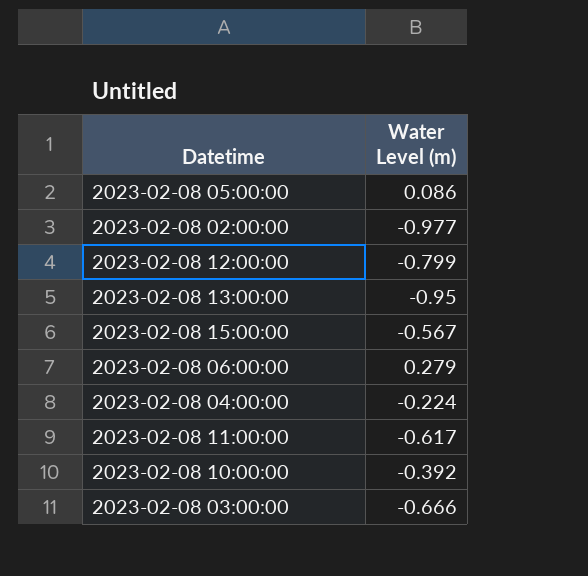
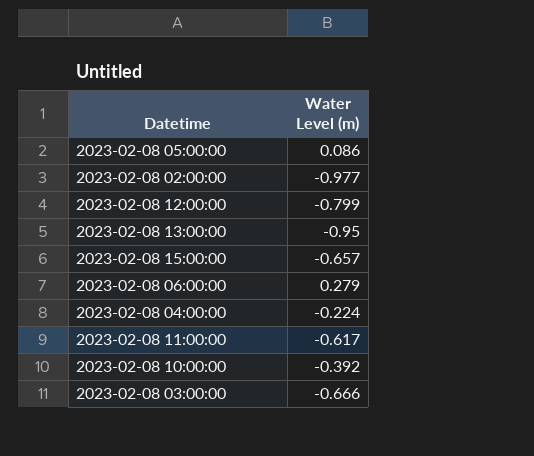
2023-02-08 15:00:00 | Water Level (m): -0.567 -> -0.657

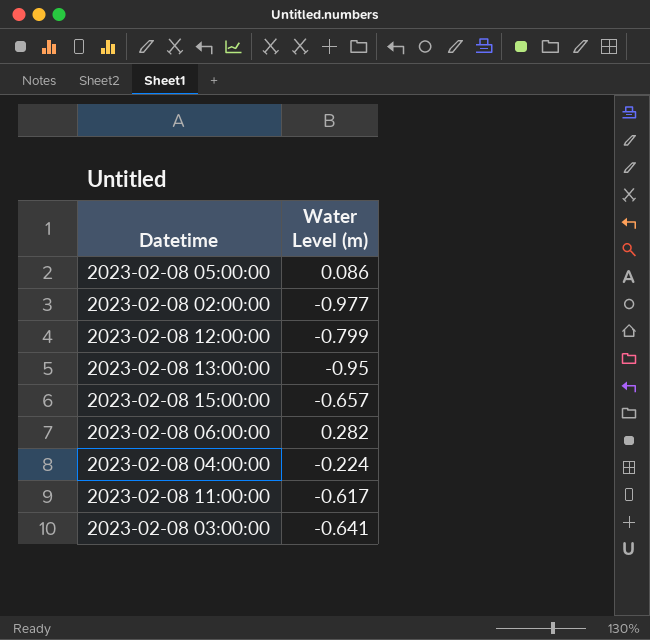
row 2023-02-08 10:00:00: -0.392 -> none
2023-02-08 06:00:00 | Water Level (m): 0.279 -> 0.282
2023-02-08 03:00:00 | Water Level (m): -0.666 -> -0.641

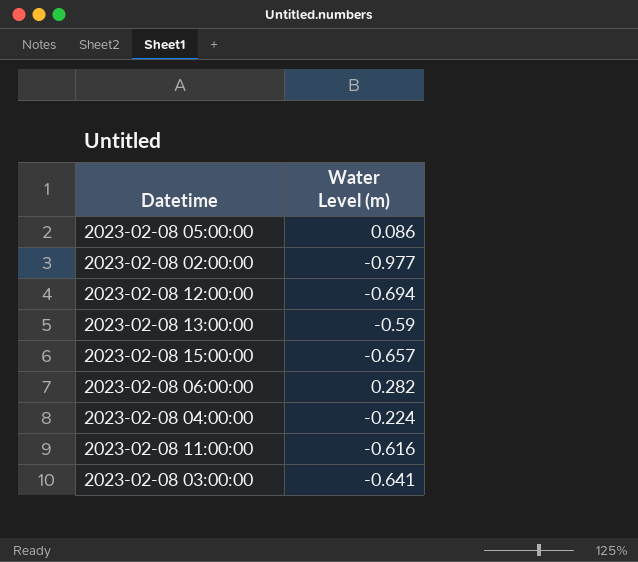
2023-02-08 12:00:00 | Water Level (m): -0.799 -> -0.694
2023-02-08 13:00:00 | Water Level (m): -0.95 -> -0.59
2023-02-08 11:00:00 | Water Level (m): -0.617 -> -0.616

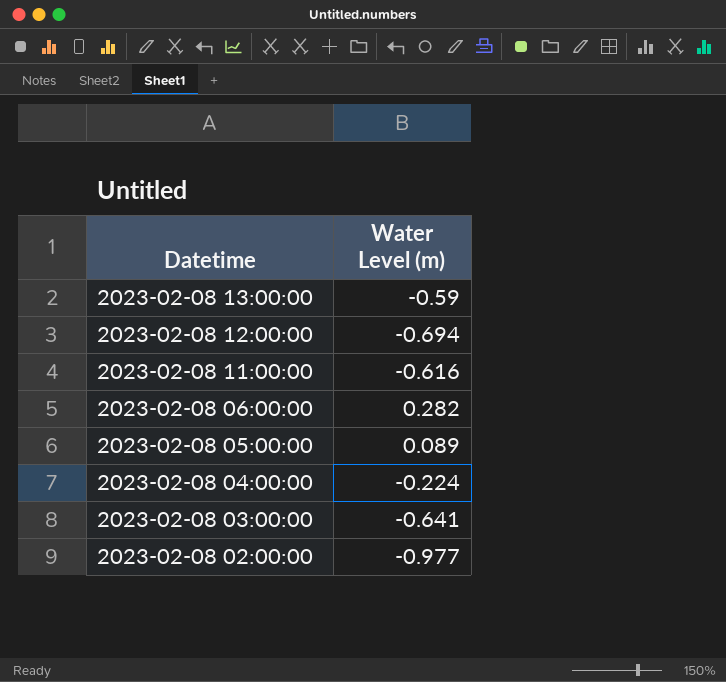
row order: none -> Datetime descending
row 2023-02-08 15:00:00: -0.657 -> none
2023-02-08 05:00:00 | Water Level (m): 0.086 -> 0.089

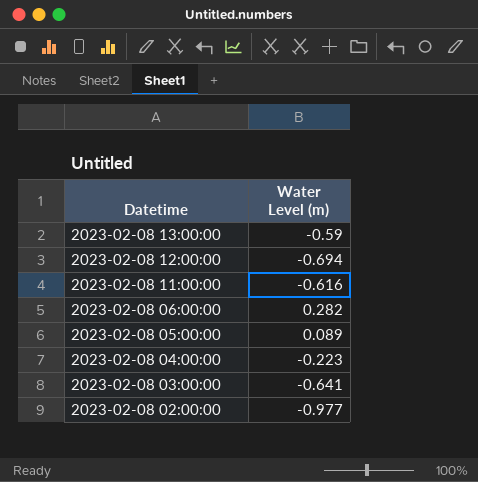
2023-02-08 04:00:00 | Water Level (m): -0.224 -> -0.223

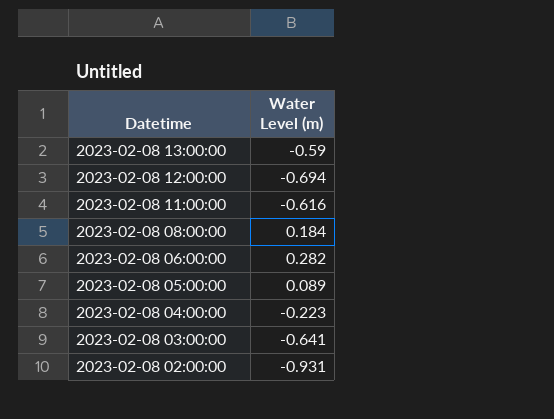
row 2023-02-08 08:00:00: none -> 0.184
2023-02-08 02:00:00 | Water Level (m): -0.977 -> -0.931

